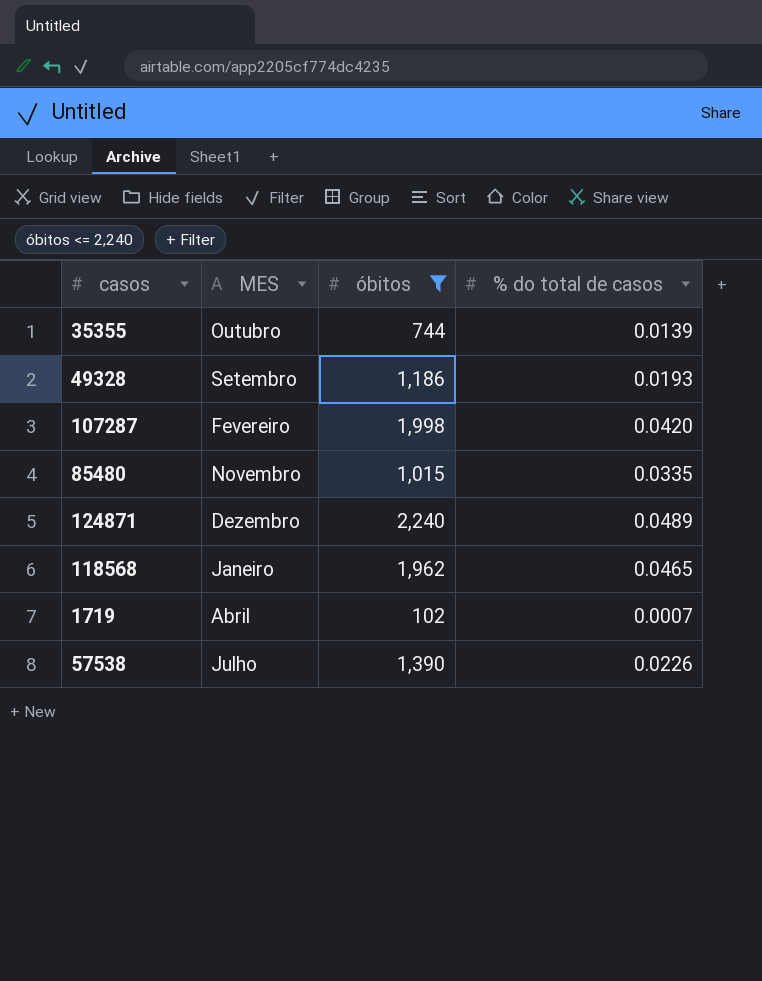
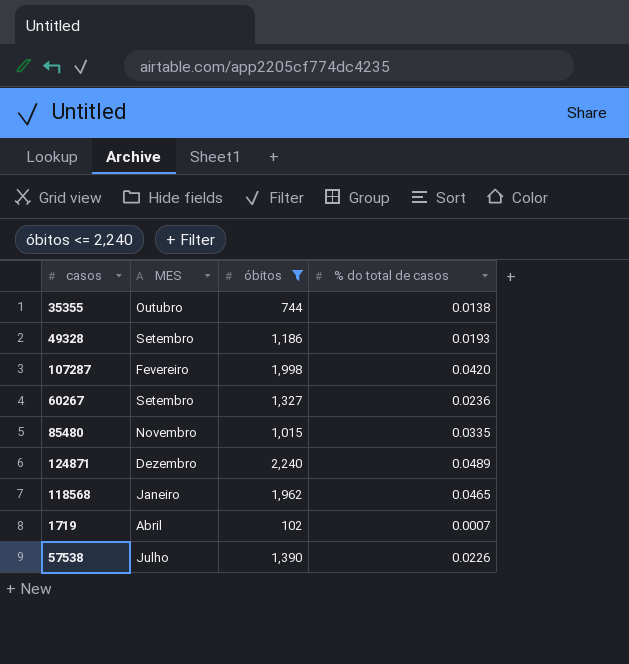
35355 | % do total de casos: 0.0139 -> 0.0138
row 60267: none -> Setembro | 1,327 | 0.0236

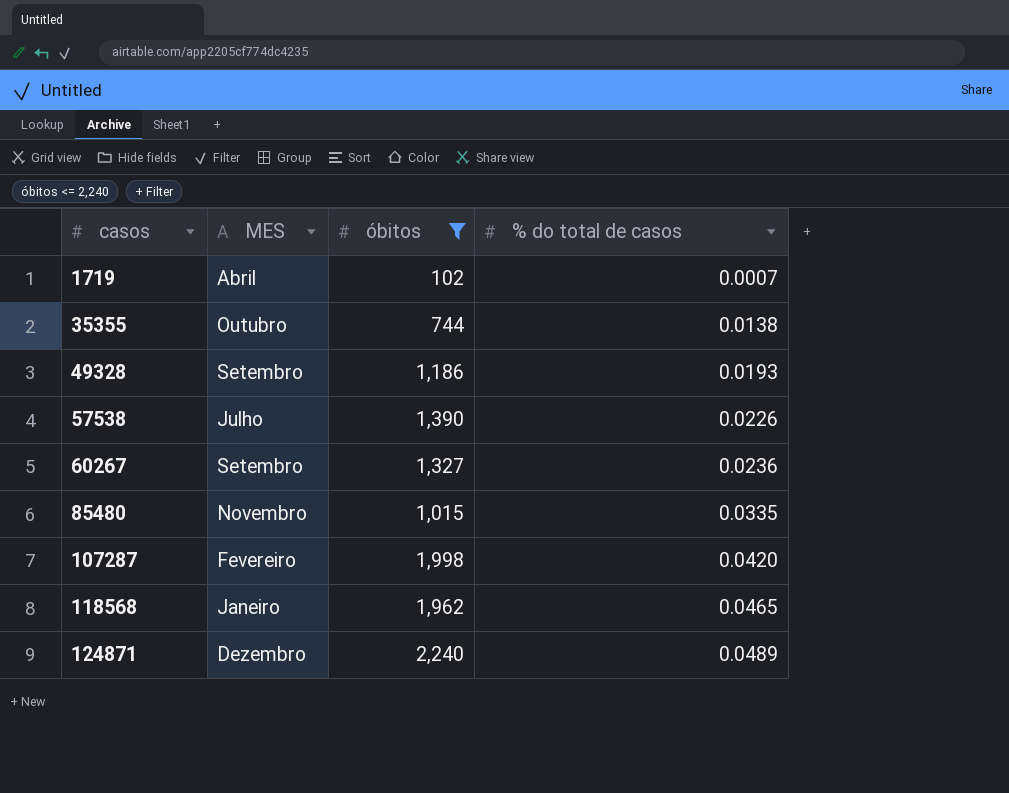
row order: none -> casos ascending

